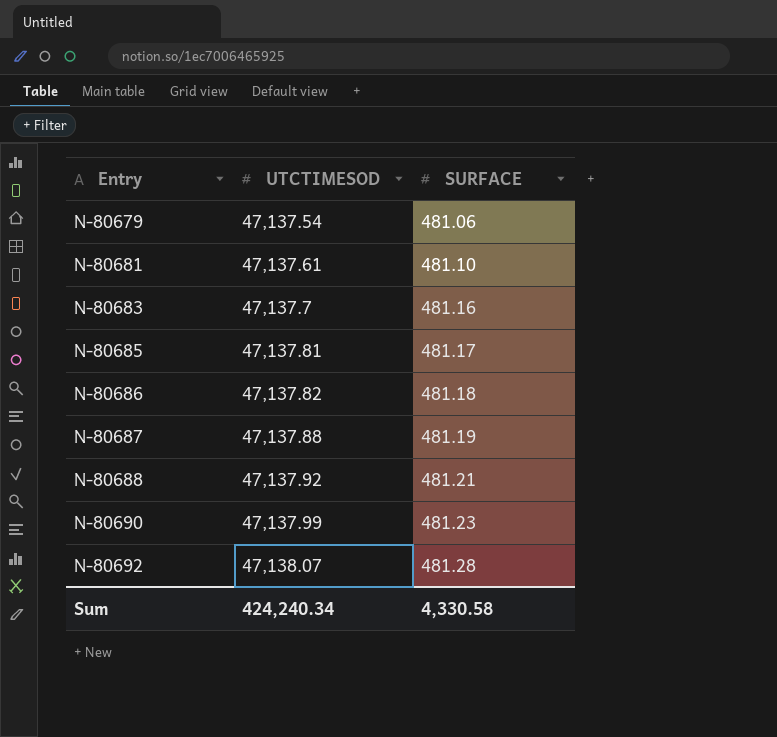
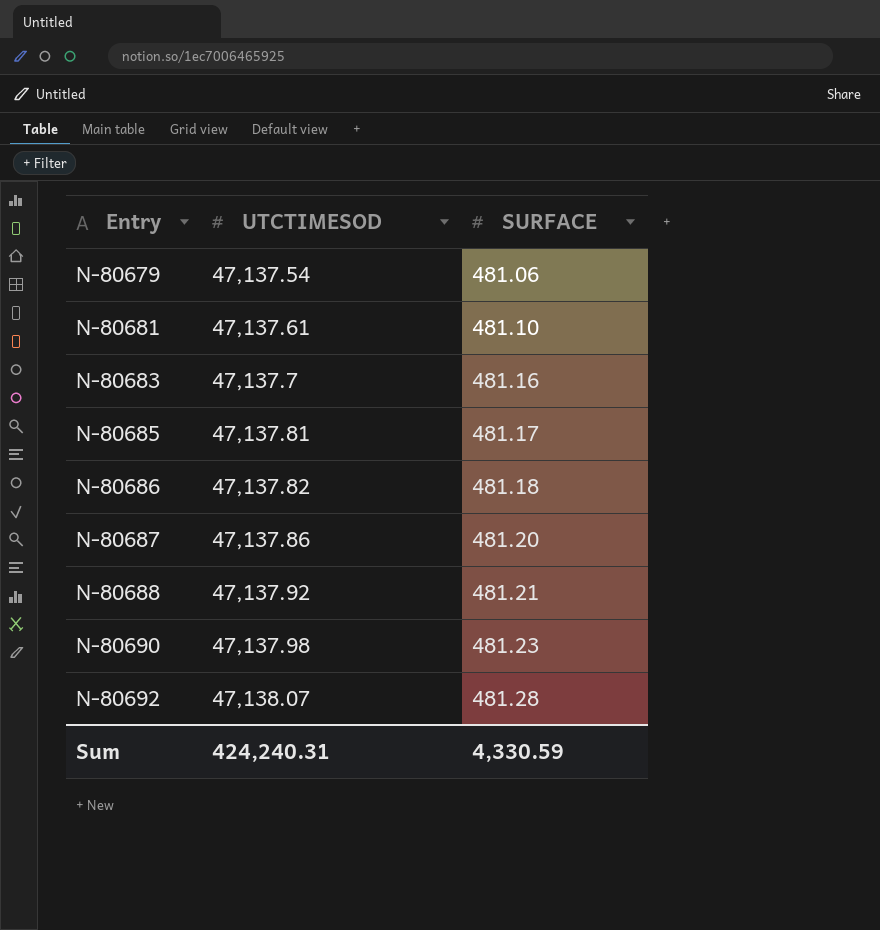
N-80687 | UTCTIMESOD: 47,137.88 -> 47,137.86
N-80687 | SURFACE: 481.19 -> 481.20
N-80690 | UTCTIMESOD: 47,137.99 -> 47,137.98
Sum | UTCTIMESOD: 424,240.34 -> 424,240.31
Sum | SURFACE: 4,330.58 -> 4,330.59

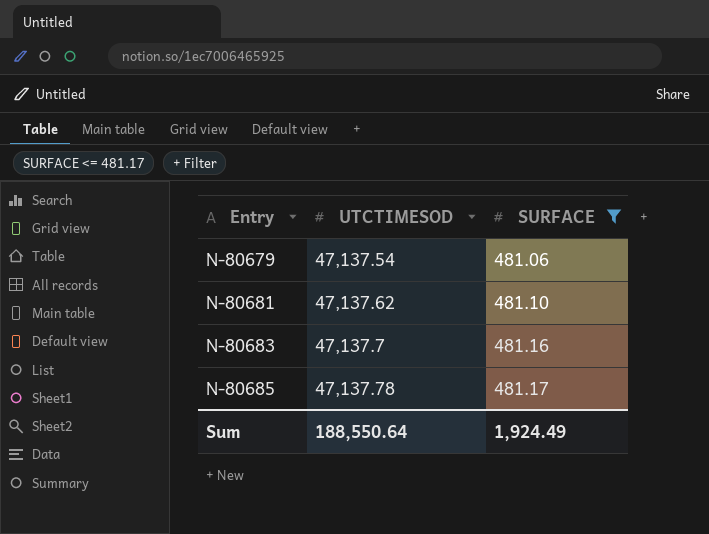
filter: none -> SURFACE <= 481.17
N-80681 | UTCTIMESOD: 47,137.61 -> 47,137.62
N-80685 | UTCTIMESOD: 47,137.81 -> 47,137.78
Sum | UTCTIMESOD: 424,240.31 -> 188,550.64
Sum | SURFACE: 4,330.59 -> 1,924.49

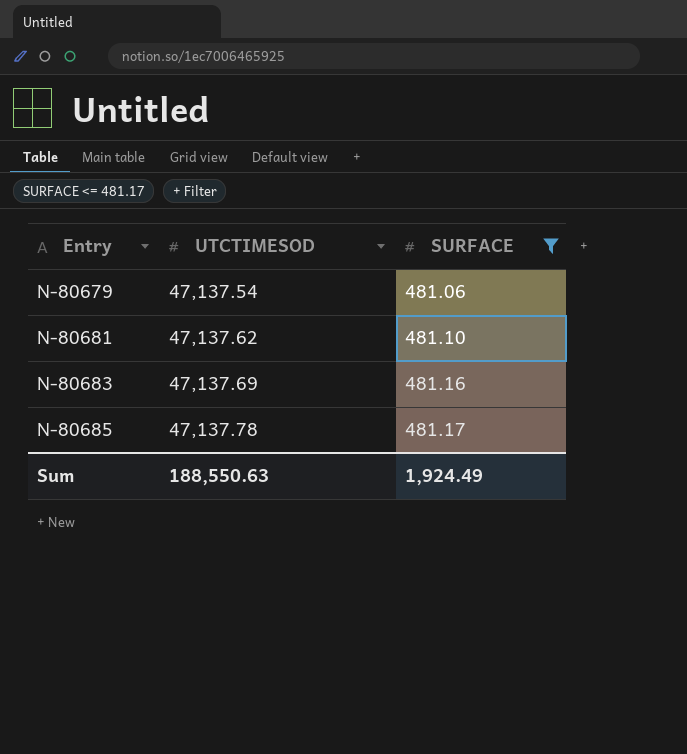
N-80683 | UTCTIMESOD: 47,137.7 -> 47,137.69
Sum | UTCTIMESOD: 188,550.64 -> 188,550.63

